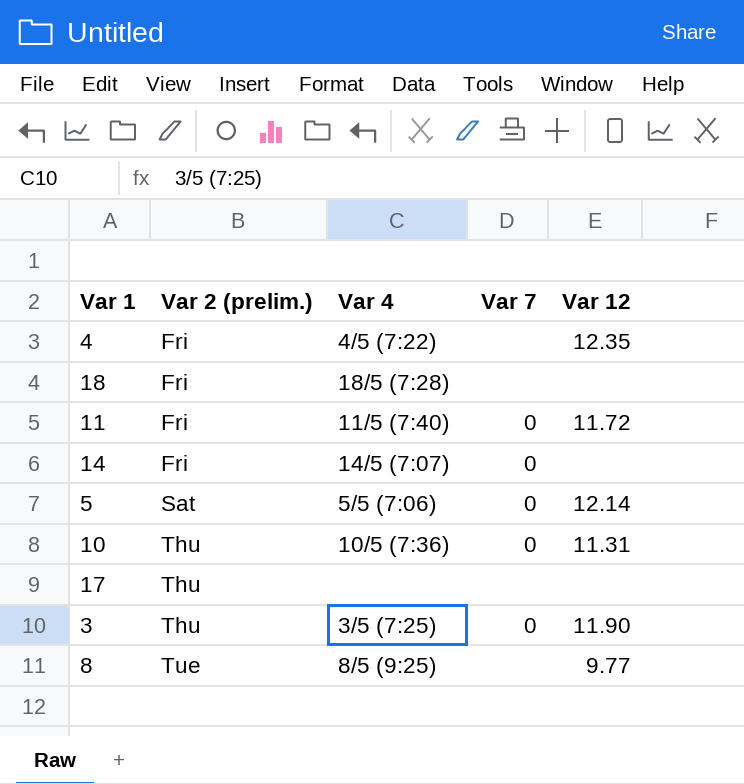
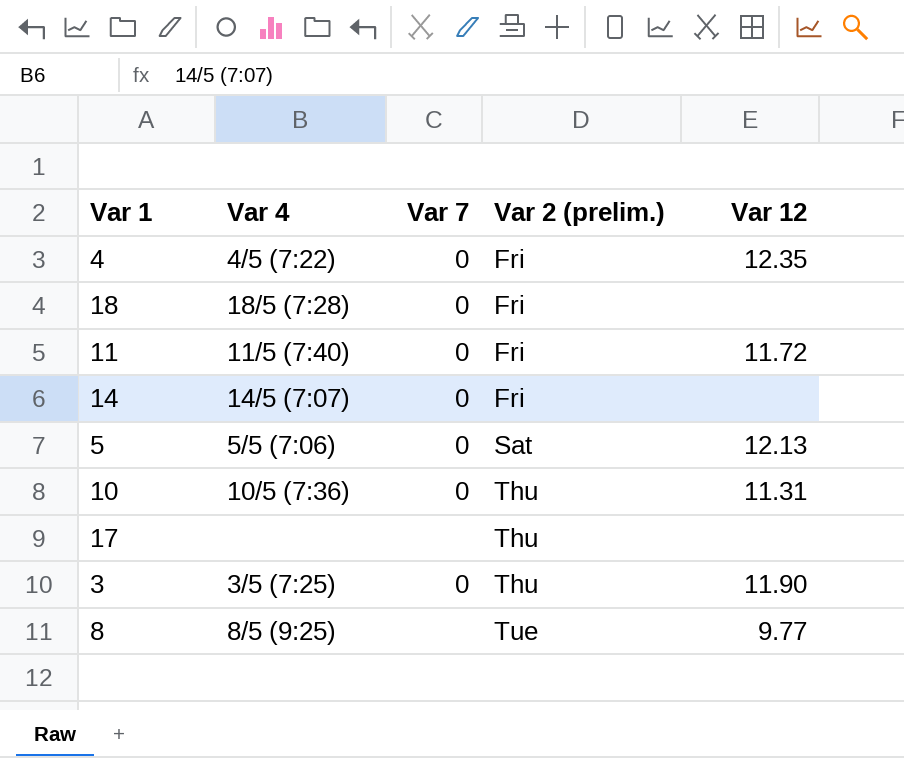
column Var 2 (prelim.) | position: 2 -> 4
4 | Var 7: none -> 0
18 | Var 7: none -> 0
5 | Var 12: 12.14 -> 12.13

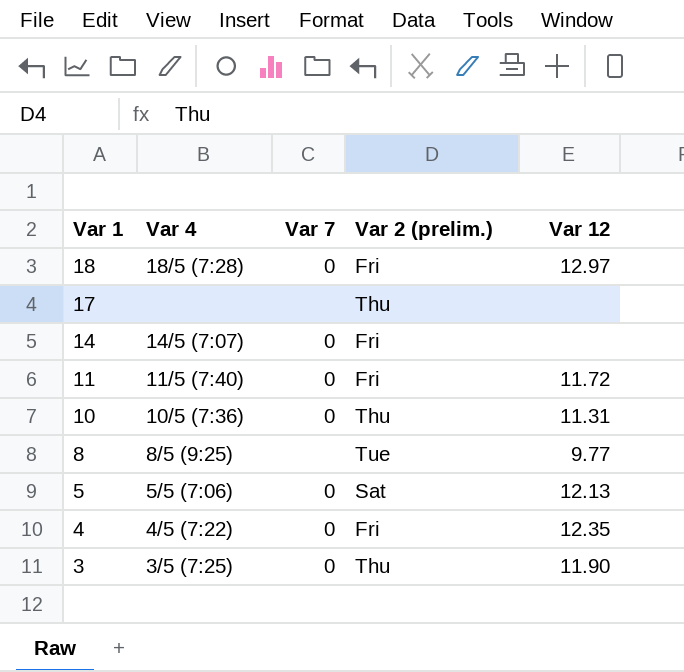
row order: Var 2 (prelim.) ascending -> Var 1 descending
18 | Var 12: none -> 12.97

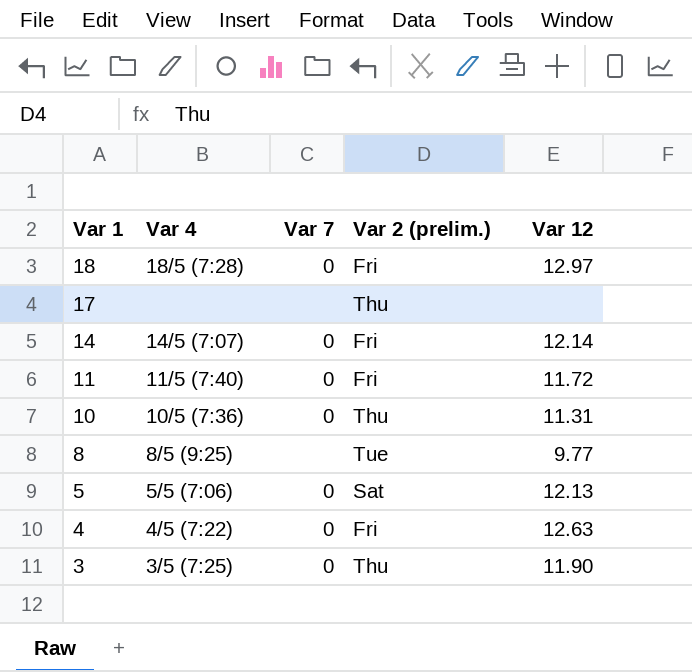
14 | Var 12: none -> 12.14
4 | Var 12: 12.35 -> 12.63

